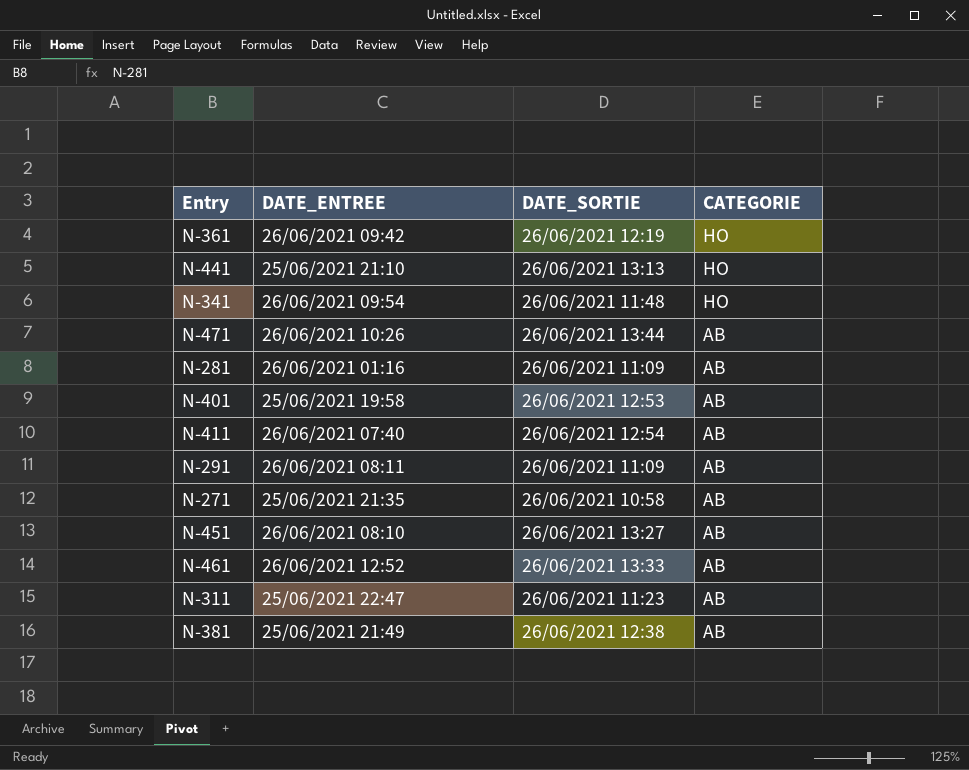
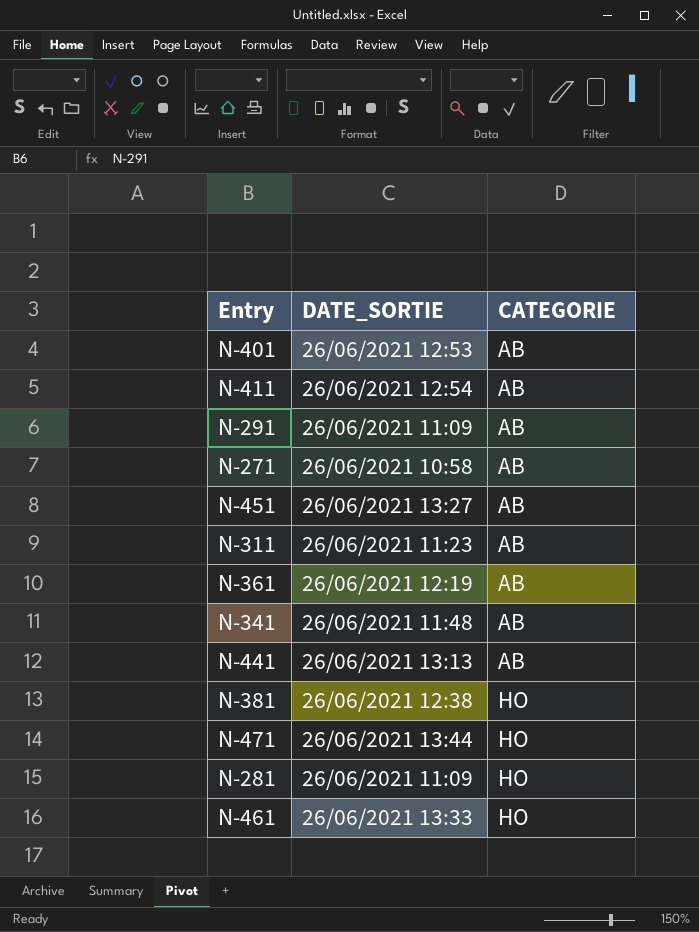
row order: CATEGORIE descending -> CATEGORIE ascending
column DATE_ENTREE | position: 2 -> none
N-361 | CATEGORIE: HO -> AB
N-341 | CATEGORIE: HO -> AB
N-441 | CATEGORIE: HO -> AB
N-381 | CATEGORIE: AB -> HO
N-471 | CATEGORIE: AB -> HO
N-281 | CATEGORIE: AB -> HO
N-461 | CATEGORIE: AB -> HO

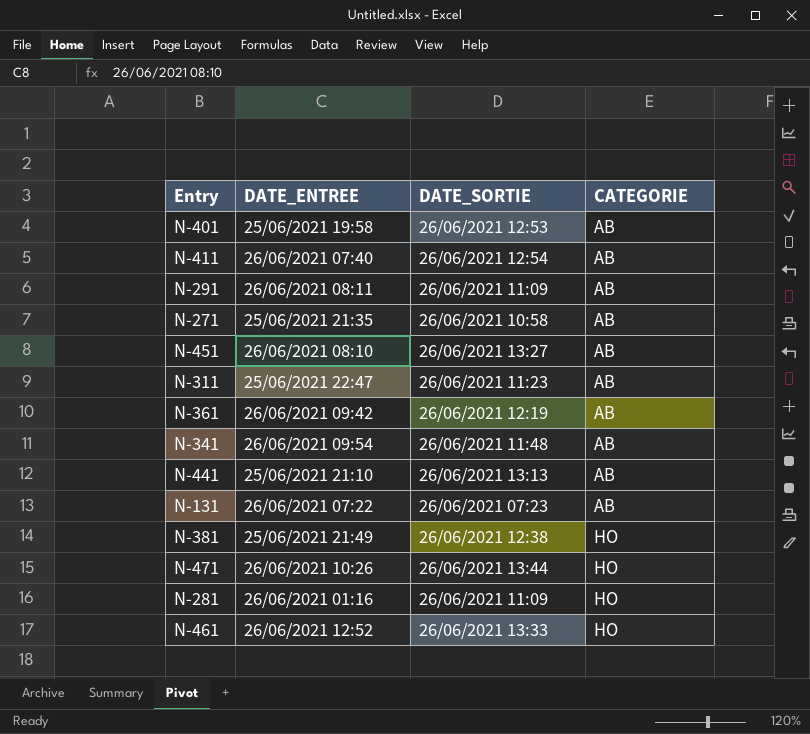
column DATE_ENTREE | position: none -> 2
row N-131: none -> 26/06/2021 07:22 | 26/06/2021 07:23 | AB

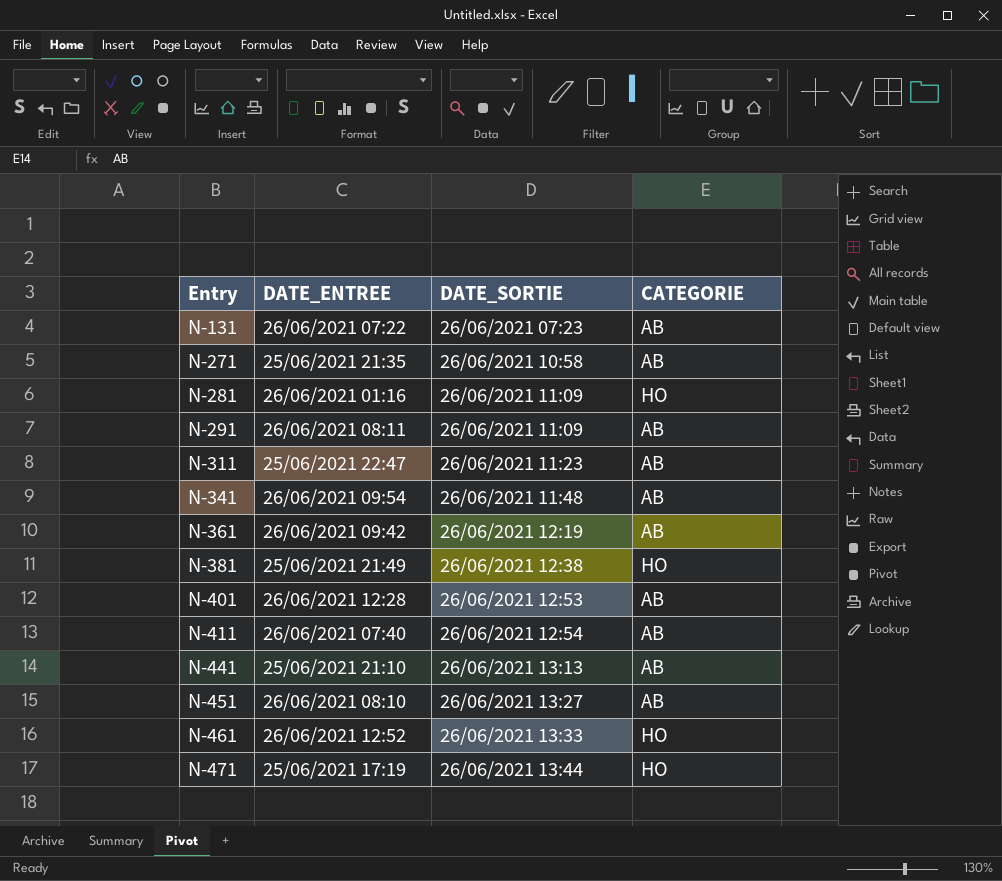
row order: CATEGORIE ascending -> Entry ascending
N-401 | DATE_ENTREE: 25/06/2021 19:58 -> 26/06/2021 12:28
N-471 | DATE_ENTREE: 26/06/2021 10:26 -> 25/06/2021 17:19

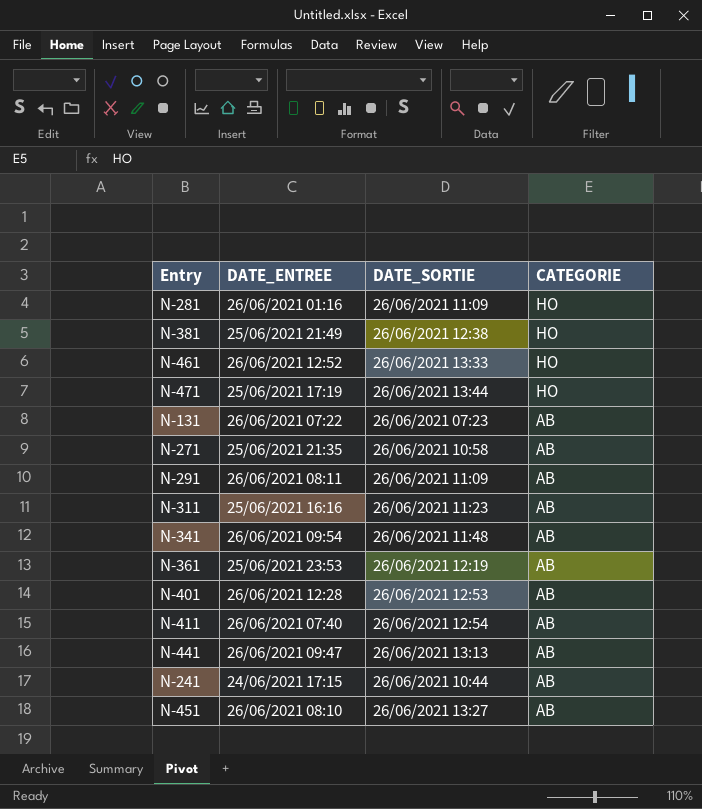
row order: Entry ascending -> CATEGORIE descending
N-311 | DATE_ENTREE: 25/06/2021 22:47 -> 25/06/2021 16:16
N-361 | DATE_ENTREE: 26/06/2021 09:42 -> 25/06/2021 23:53
N-441 | DATE_ENTREE: 25/06/2021 21:10 -> 26/06/2021 09:47
row N-241: none -> 24/06/2021 17:15 | 26/06/2021 10:44 | AB

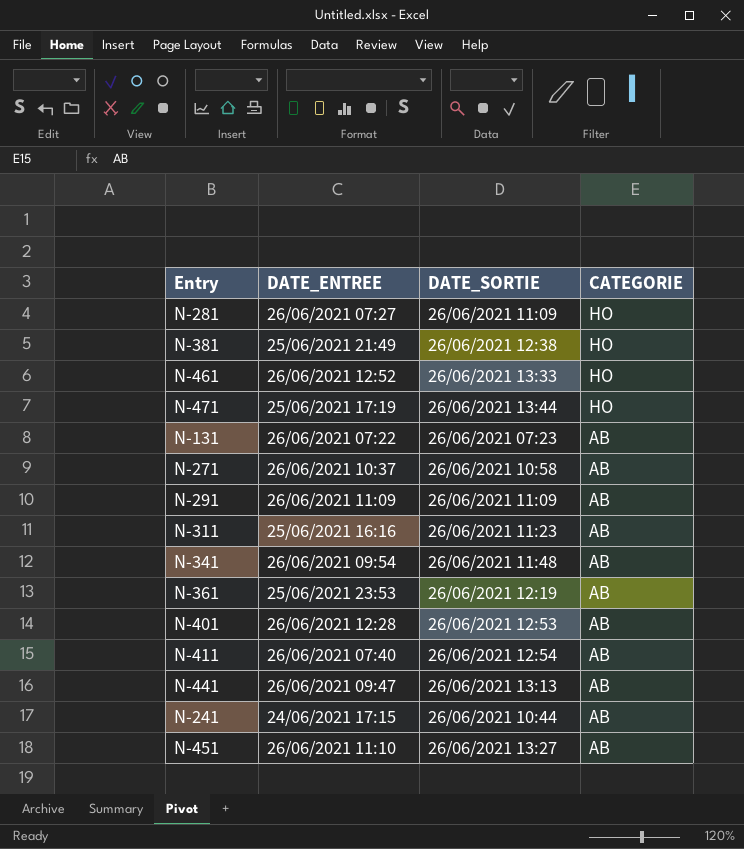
N-281 | DATE_ENTREE: 26/06/2021 01:16 -> 26/06/2021 07:27
N-271 | DATE_ENTREE: 25/06/2021 21:35 -> 26/06/2021 10:37
N-291 | DATE_ENTREE: 26/06/2021 08:11 -> 26/06/2021 11:09
N-451 | DATE_ENTREE: 26/06/2021 08:10 -> 26/06/2021 11:10

